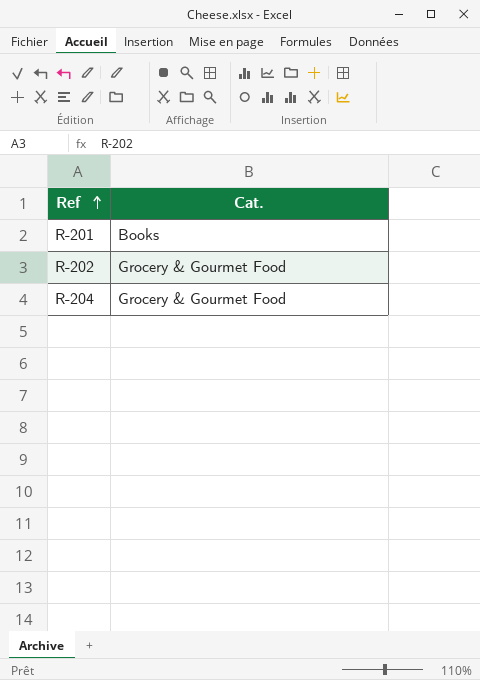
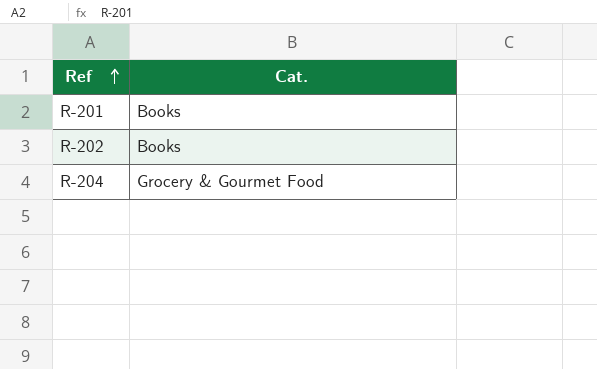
R-202 | Cat.: Grocery & Gourmet Food -> Books

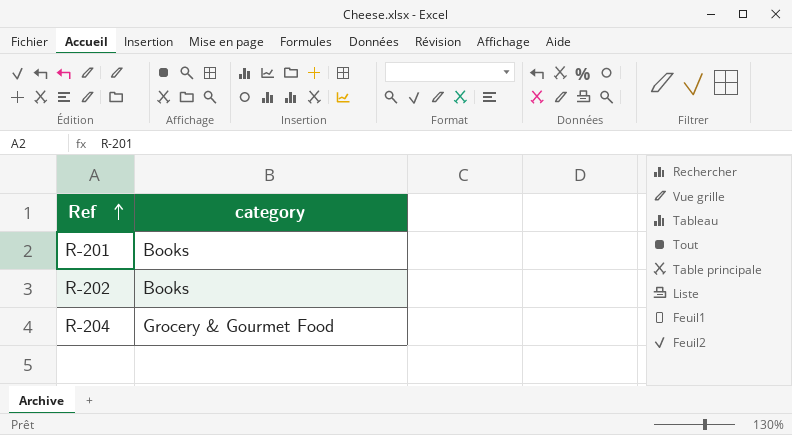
column name: Cat. -> category

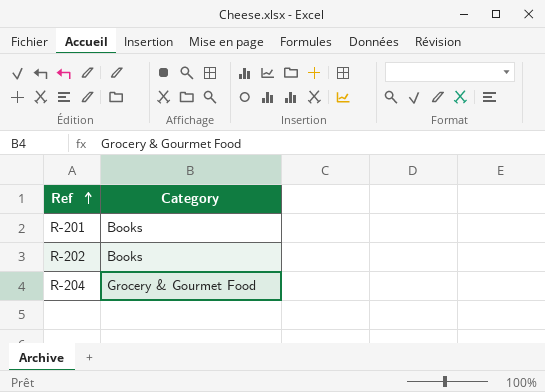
column name: category -> Category

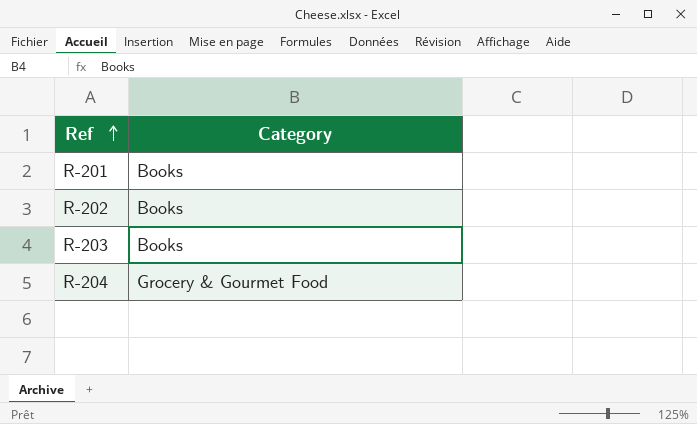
row R-203: none -> Books

